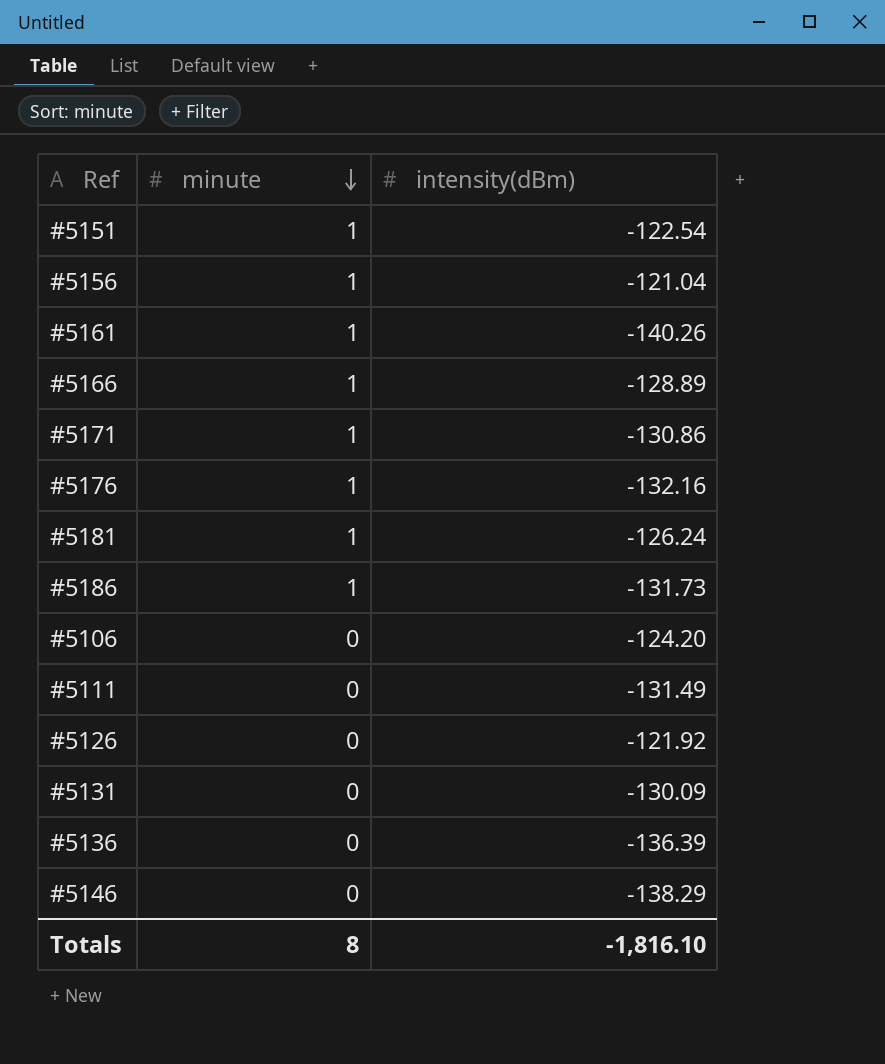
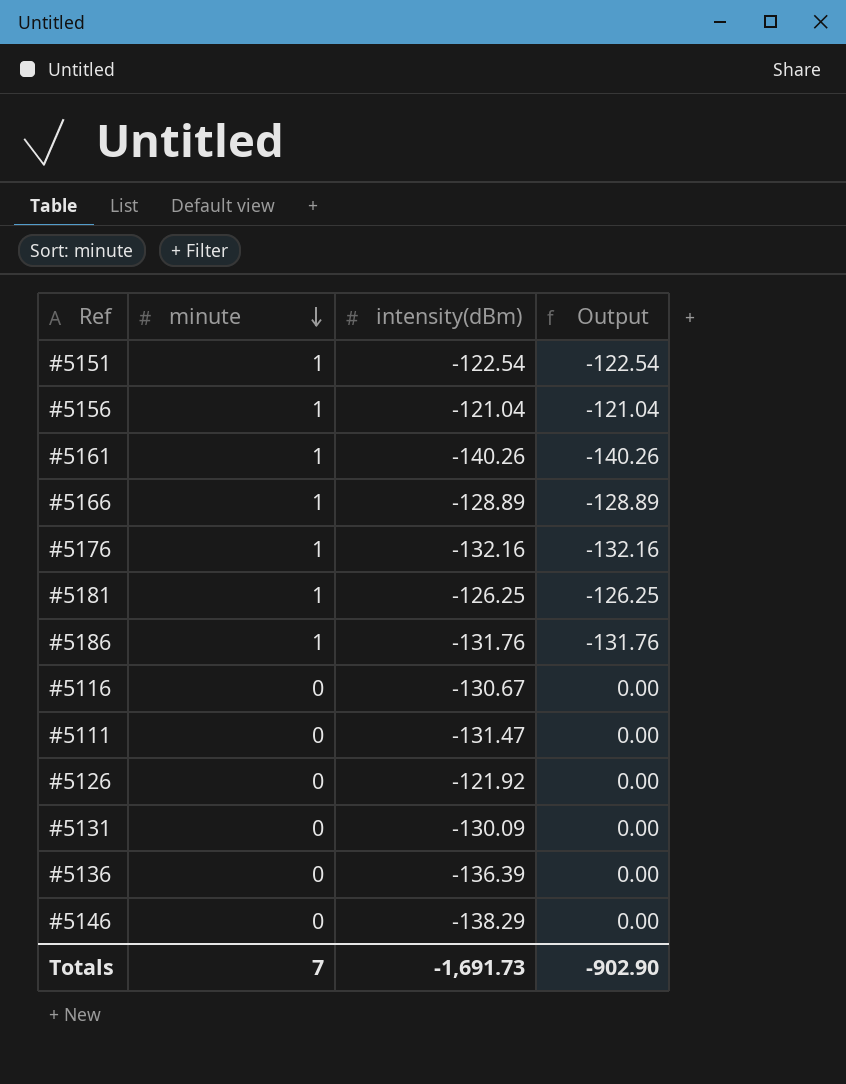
column Output | formula: none -> [minute] * [intensity(dBm)]
row #5171: 1 | -130.86 -> none
row #5106: 0 | -124.20 -> none
#5181 | intensity(dBm): -126.24 -> -126.25
#5186 | intensity(dBm): -131.73 -> -131.76
row #5116: none -> 0 | -130.67 | 0.00
#5111 | intensity(dBm): -131.49 -> -131.47
Totals | minute: 8 -> 7
Totals | intensity(dBm): -1,816.10 -> -1,691.73

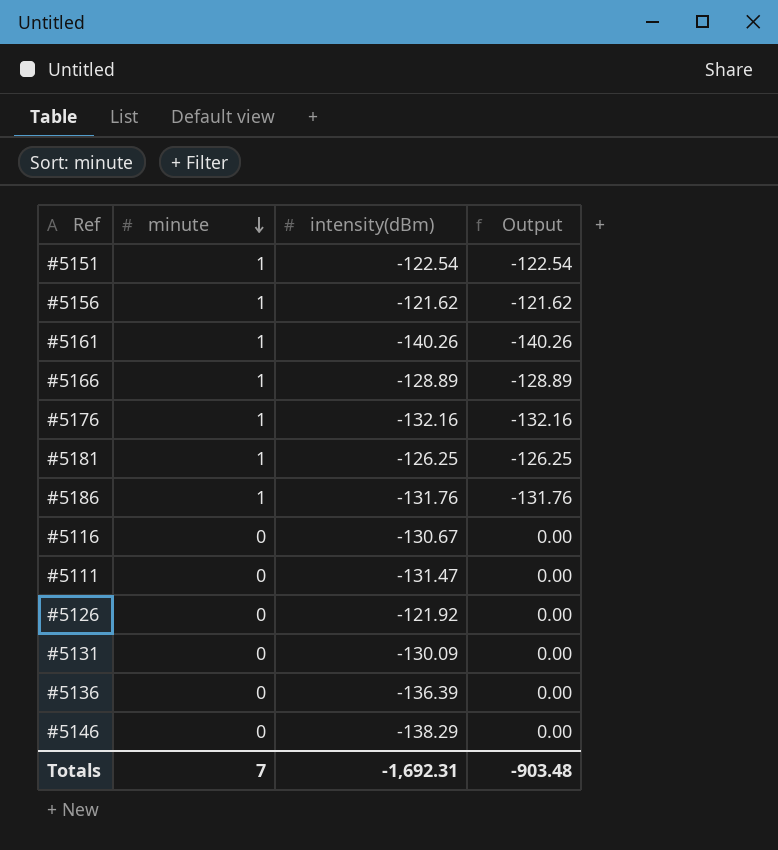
#5156 | intensity(dBm): -121.04 -> -121.62
#5156 | Output: -121.04 -> -121.62
Totals | intensity(dBm): -1,691.73 -> -1,692.31
Totals | Output: -902.90 -> -903.48

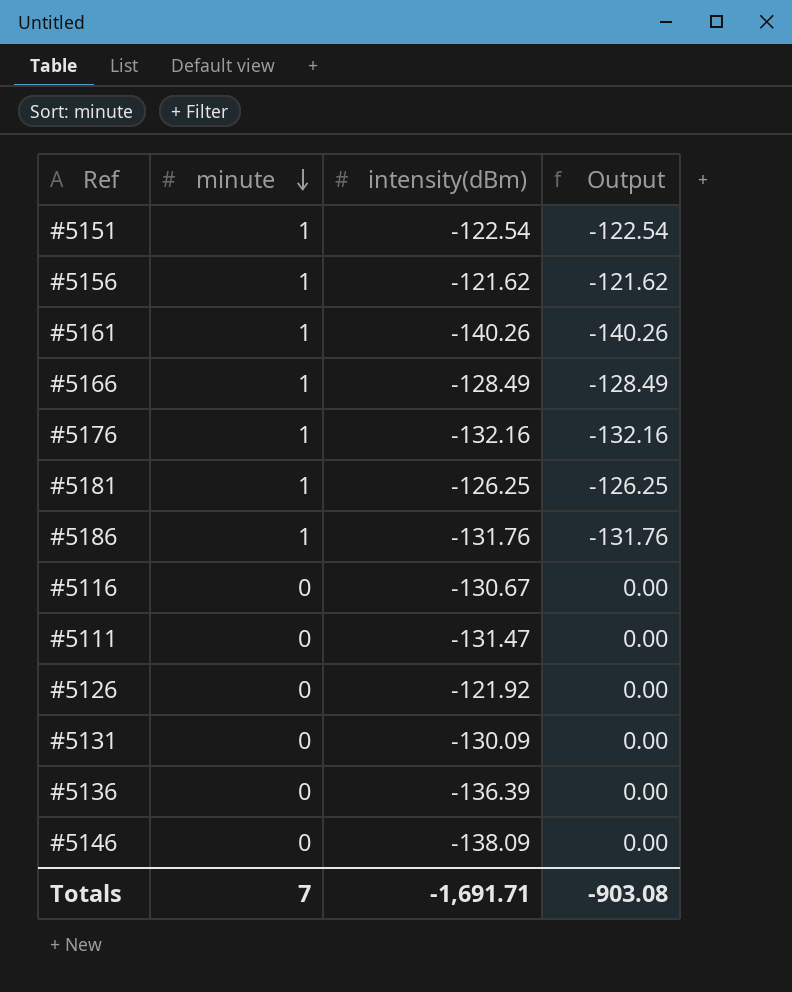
#5166 | intensity(dBm): -128.89 -> -128.49
#5166 | Output: -128.89 -> -128.49
#5146 | intensity(dBm): -138.29 -> -138.09
Totals | intensity(dBm): -1,692.31 -> -1,691.71
Totals | Output: -903.48 -> -903.08

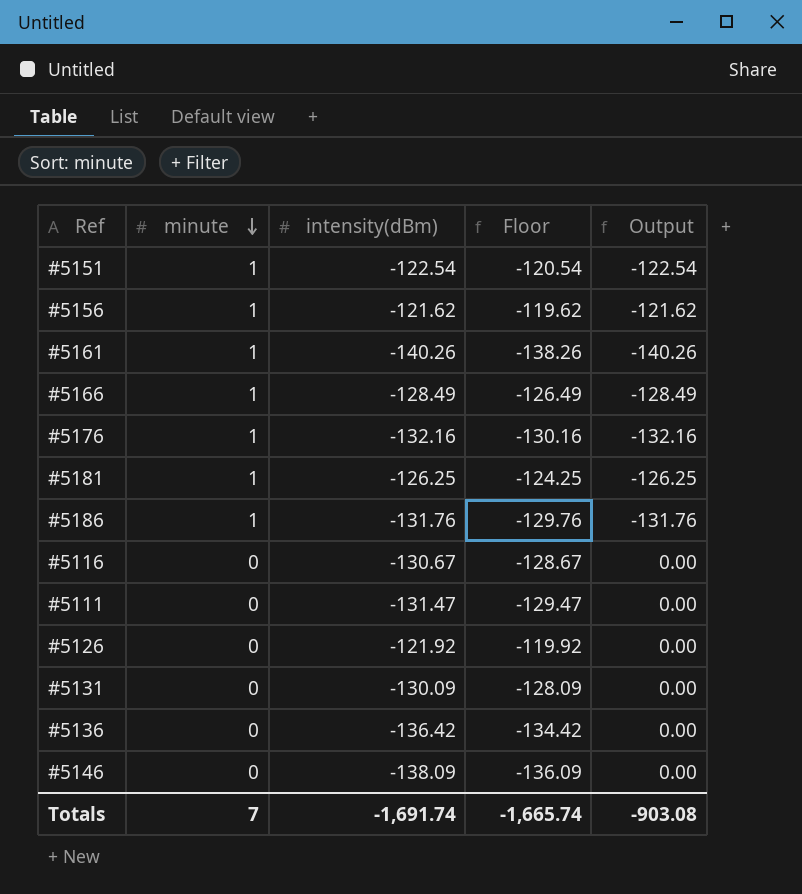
column Floor | formula: none -> [intensity(dBm)] + 2
#5136 | intensity(dBm): -136.39 -> -136.42
Totals | intensity(dBm): -1,691.71 -> -1,691.74

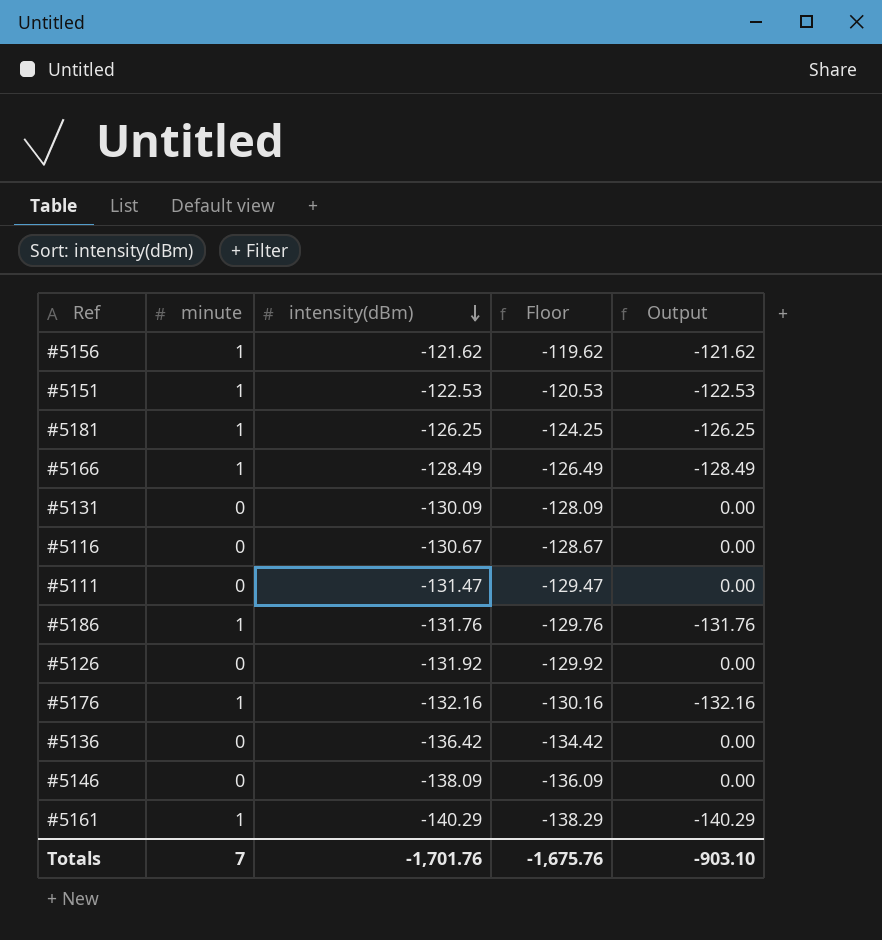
row order: minute descending -> intensity(dBm) descending
#5151 | intensity(dBm): -122.54 -> -122.53
#5151 | Floor: -120.54 -> -120.53
#5151 | Output: -122.54 -> -122.53
#5126 | intensity(dBm): -121.92 -> -131.92
#5126 | Floor: -119.92 -> -129.92
#5161 | intensity(dBm): -140.26 -> -140.29
#5161 | Floor: -138.26 -> -138.29
#5161 | Output: -140.26 -> -140.29
Totals | intensity(dBm): -1,691.74 -> -1,701.76
Totals | Floor: -1,665.74 -> -1,675.76
Totals | Output: -903.08 -> -903.10

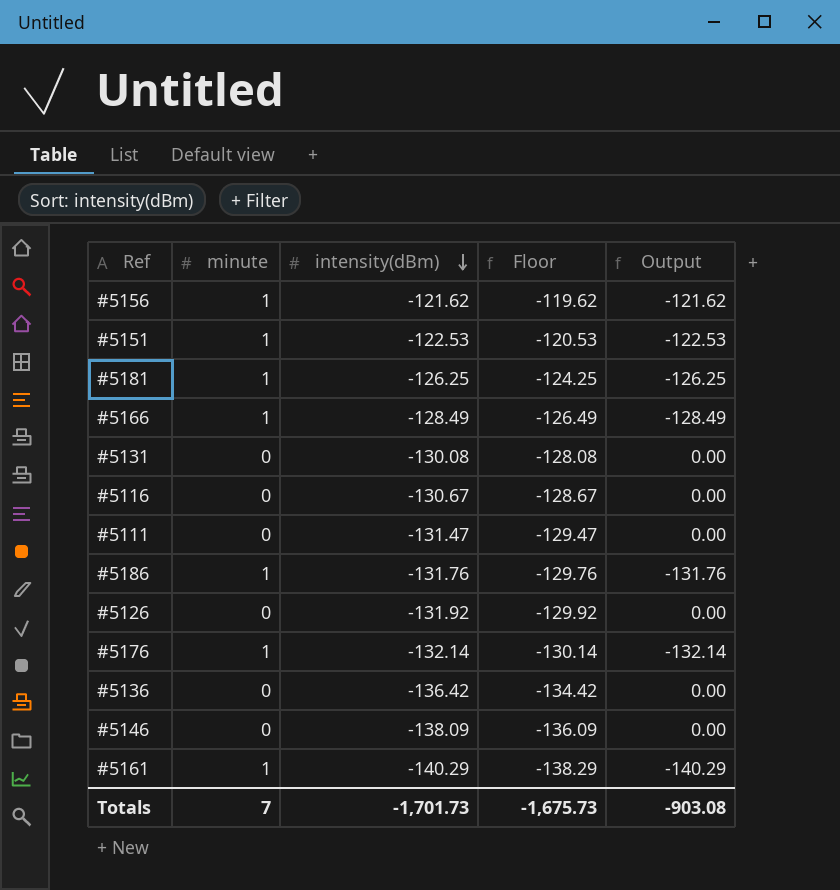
#5131 | intensity(dBm): -130.09 -> -130.08
#5131 | Floor: -128.09 -> -128.08
#5176 | intensity(dBm): -132.16 -> -132.14
#5176 | Floor: -130.16 -> -130.14
#5176 | Output: -132.16 -> -132.14
Totals | intensity(dBm): -1,701.76 -> -1,701.73
Totals | Floor: -1,675.76 -> -1,675.73
Totals | Output: -903.10 -> -903.08

